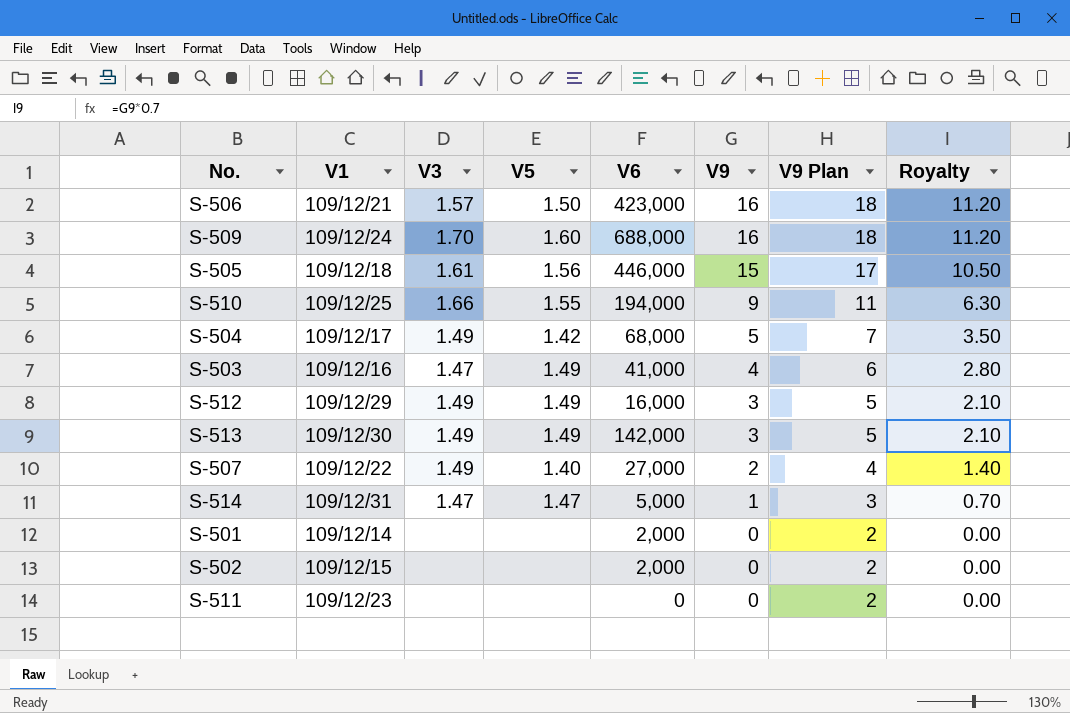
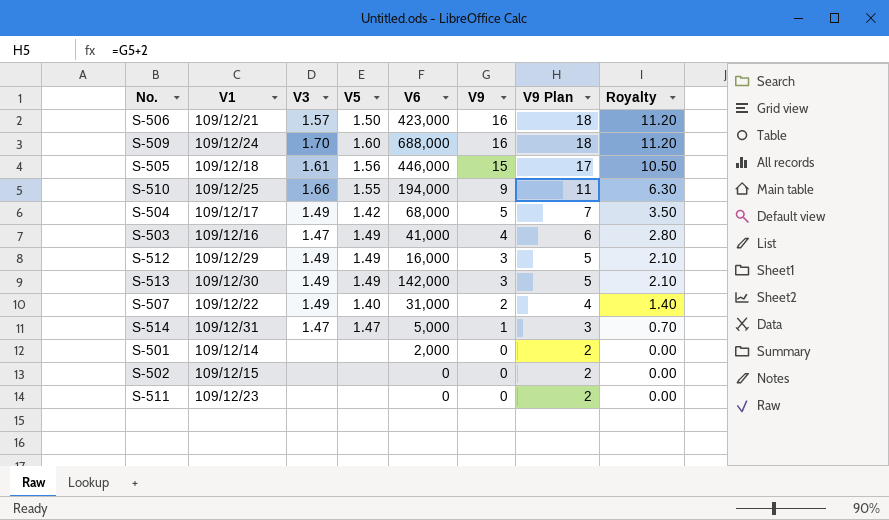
S-507 | V6: 27,000 -> 31,000
S-502 | V6: 2,000 -> 0

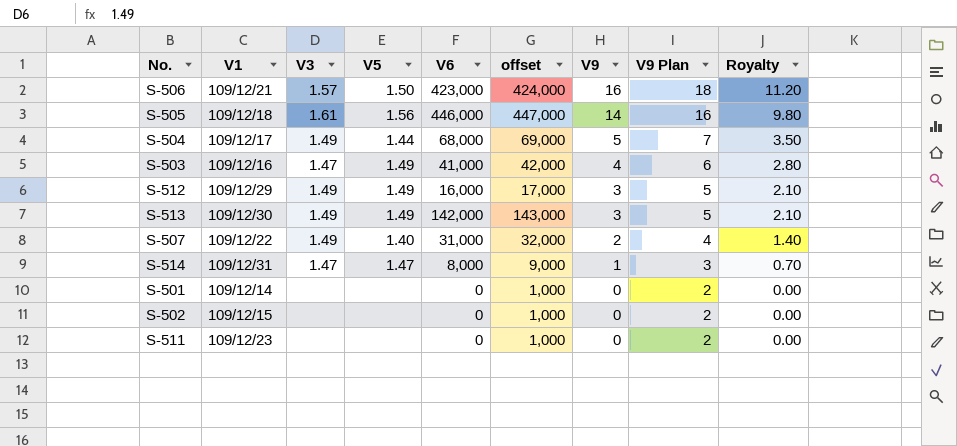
column offset | formula: none -> [V6] + 1000
row S-509: 109/12/24 | 1.70 | 1.60 | 688,000 | 16 | 18 | 11.20 -> none
row S-510: 109/12/25 | 1.66 | 1.55 | 194,000 | 9 | 11 | 6.30 -> none
S-505 | V9: 15 -> 14
S-505 | V9 Plan: 17 -> 16
S-505 | Royalty: 10.50 -> 9.80
S-504 | V5: 1.42 -> 1.44
S-514 | V6: 5,000 -> 8,000
S-501 | V6: 2,000 -> 0

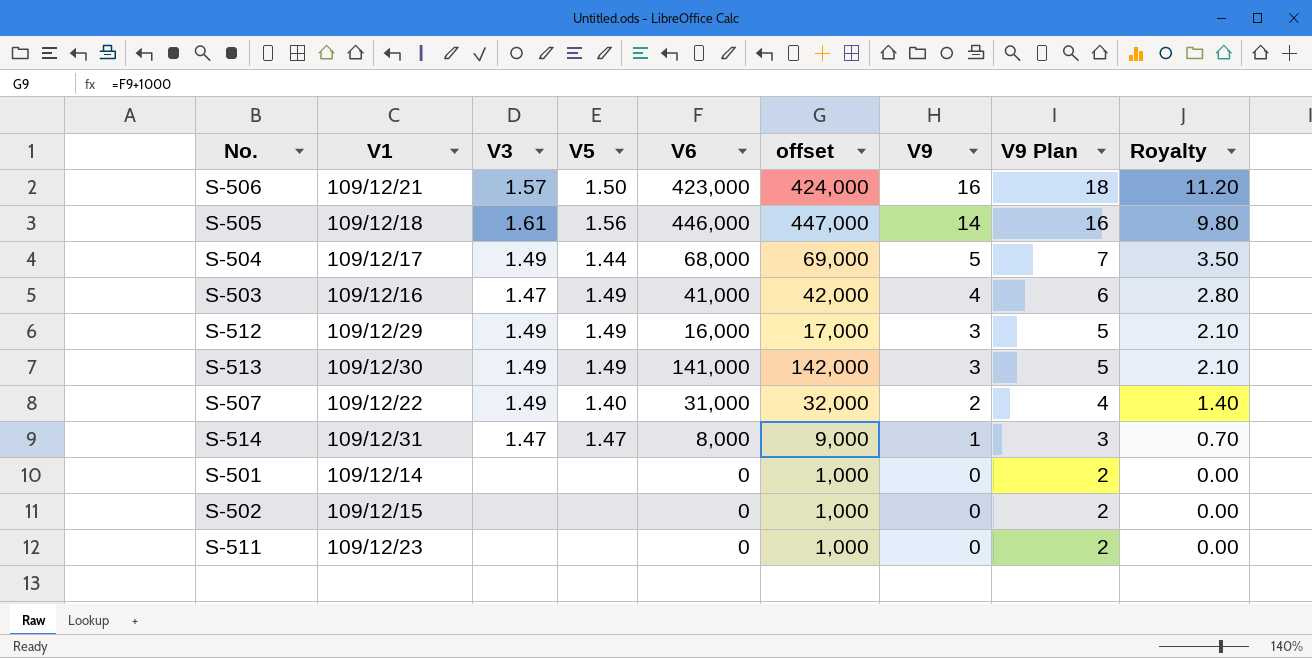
S-513 | V6: 142,000 -> 141,000
S-513 | offset: 143,000 -> 142,000

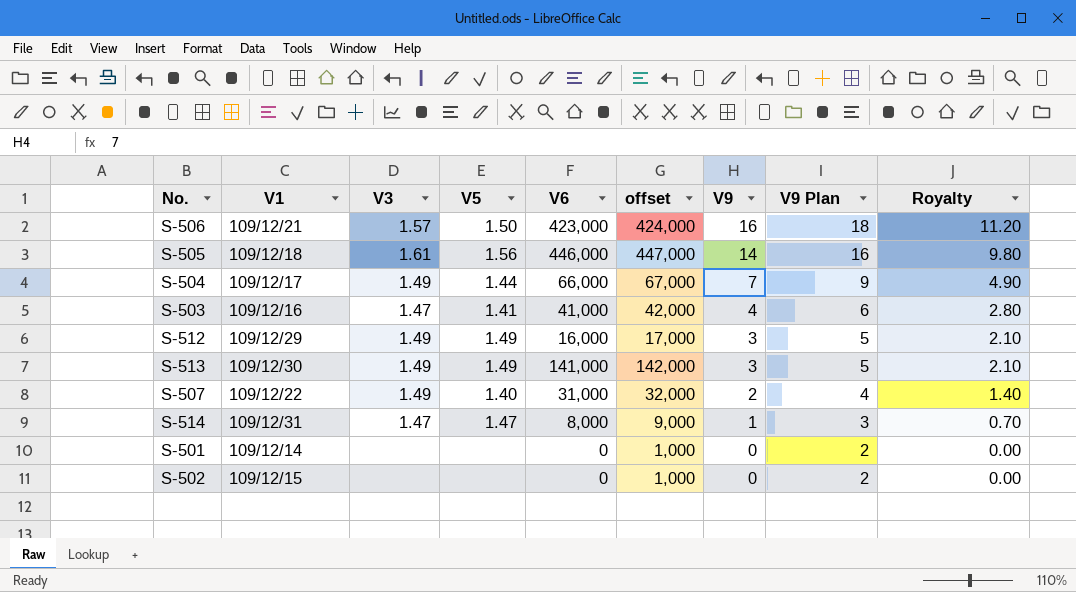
row S-511: 109/12/23 | none | none | 0 | 1,000 | 0 | 2 | 0.00 -> none
S-504 | V6: 68,000 -> 66,000
S-504 | offset: 69,000 -> 67,000
S-504 | V9: 5 -> 7
S-504 | V9 Plan: 7 -> 9
S-504 | Royalty: 3.50 -> 4.90
S-503 | V5: 1.49 -> 1.41

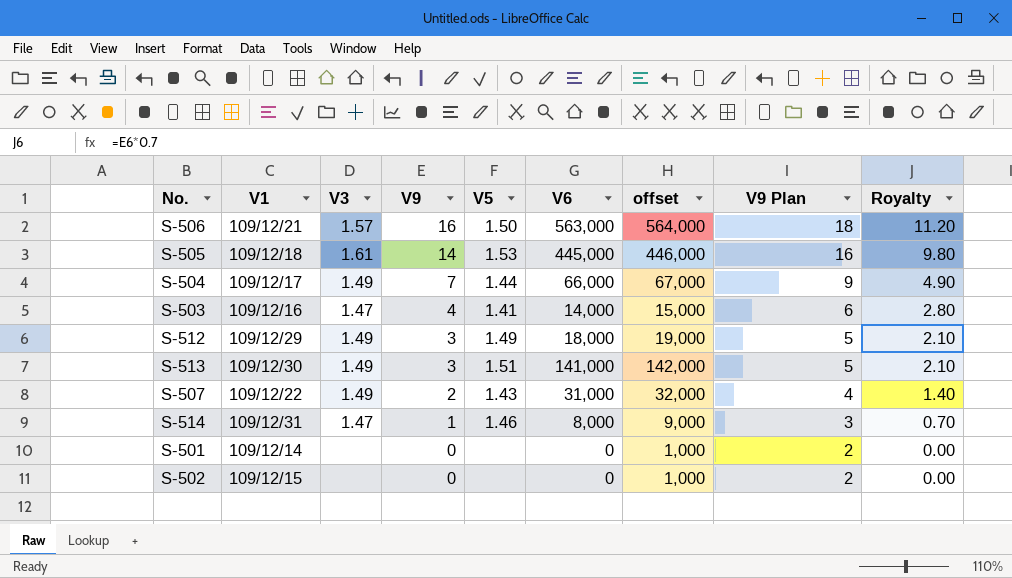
column V9 | position: 7 -> 4
S-506 | V6: 423,000 -> 563,000
S-506 | offset: 424,000 -> 564,000
S-505 | V5: 1.56 -> 1.53
S-505 | V6: 446,000 -> 445,000
S-505 | offset: 447,000 -> 446,000
S-503 | V6: 41,000 -> 14,000
S-503 | offset: 42,000 -> 15,000
S-512 | V6: 16,000 -> 18,000
S-512 | offset: 17,000 -> 19,000
S-513 | V5: 1.49 -> 1.51
S-507 | V5: 1.40 -> 1.43
S-514 | V5: 1.47 -> 1.46

